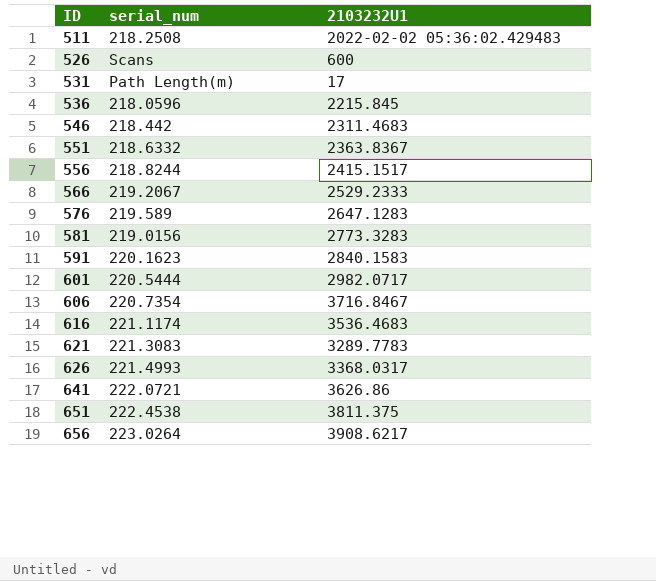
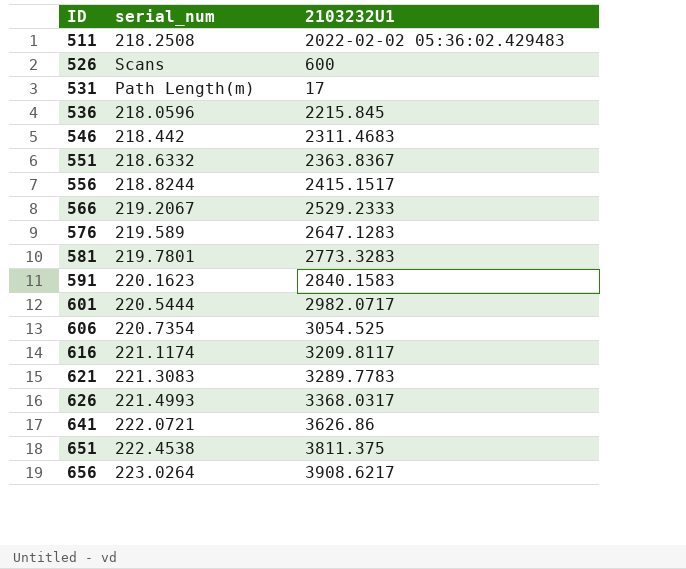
581 | serial_num: 219.0156 -> 219.7801
606 | 2103232U1: 3716.8467 -> 3054.525
616 | 2103232U1: 3536.4683 -> 3209.8117

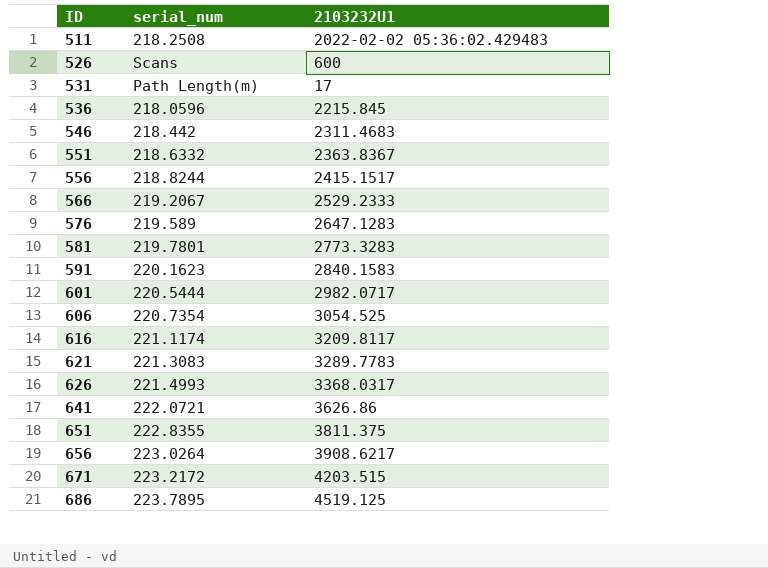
651 | serial_num: 222.4538 -> 222.8355
row 671: none -> 223.2172 | 4203.515
row 686: none -> 223.7895 | 4519.125

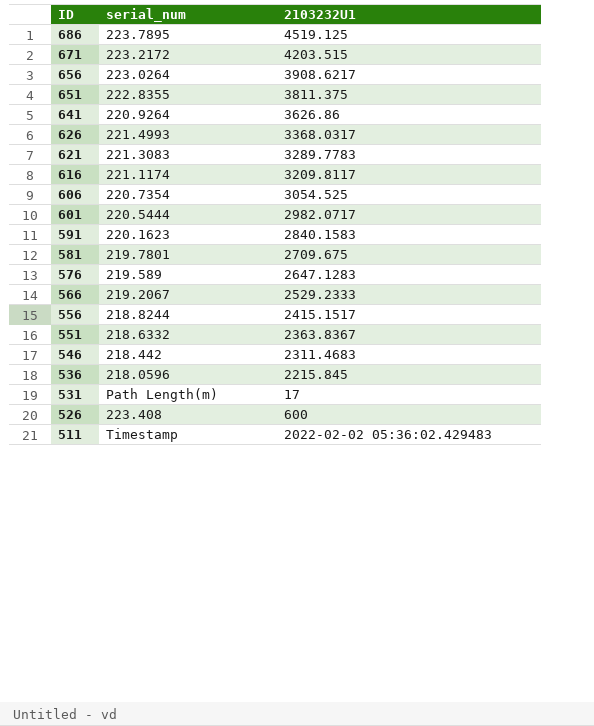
row order: ID ascending -> ID descending
641 | serial_num: 222.0721 -> 220.9264
581 | 2103232U1: 2773.3283 -> 2709.675
526 | serial_num: Scans -> 223.408
511 | serial_num: 218.2508 -> Timestamp

